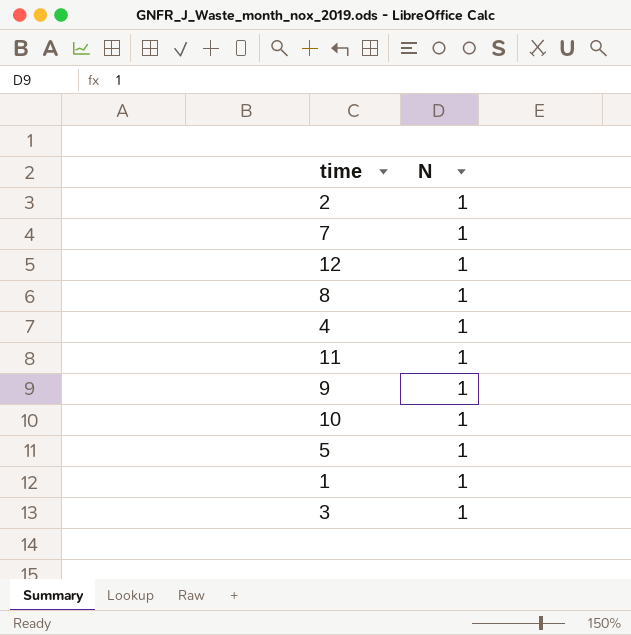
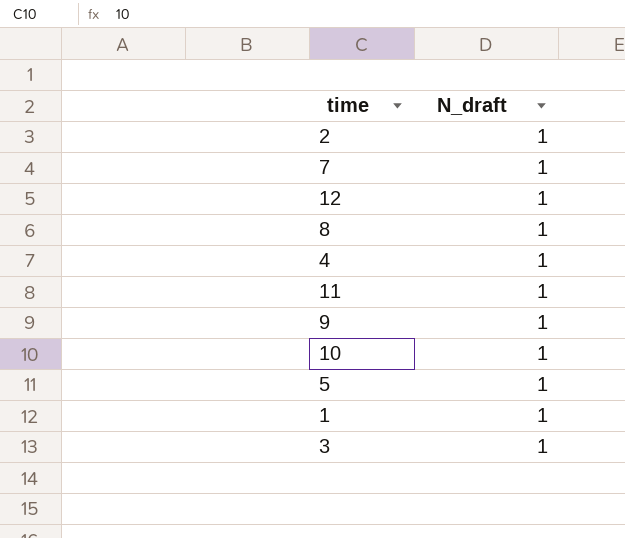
column name: N -> N_draft

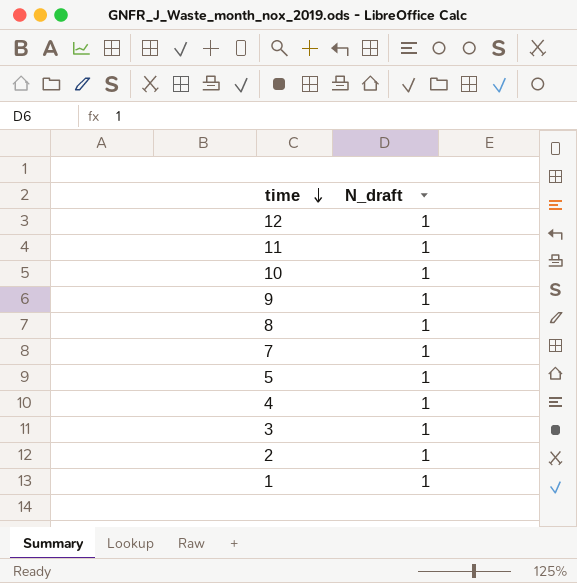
row order: none -> time descending

